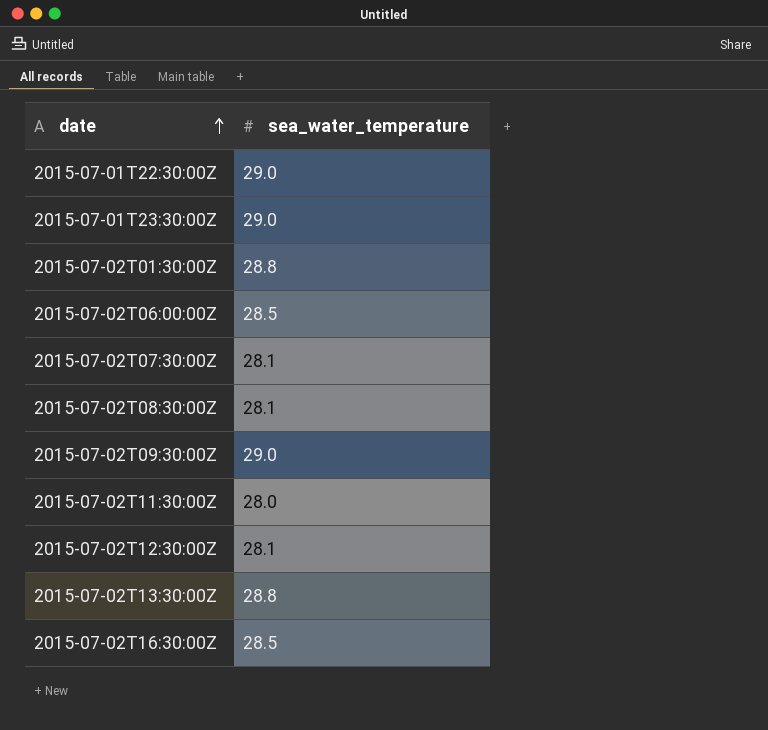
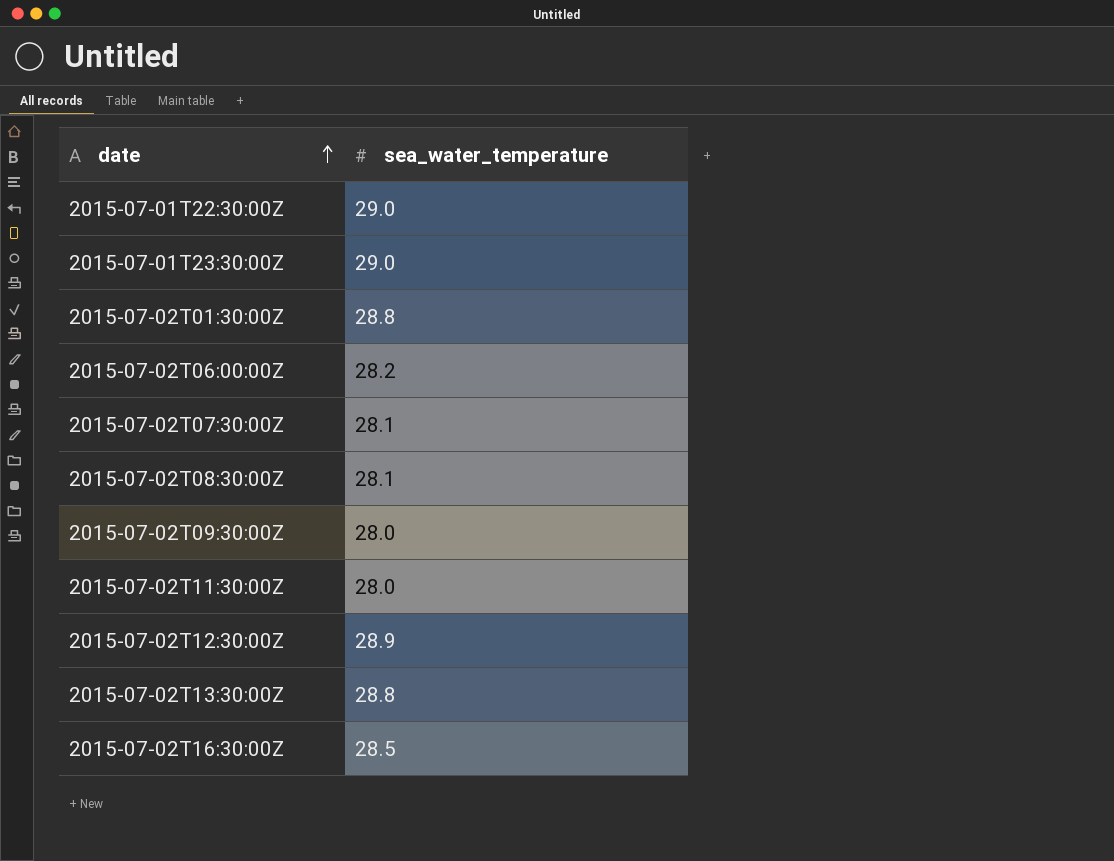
2015-07-02T06:00:00Z | sea_water_temperature: 28.5 -> 28.2
2015-07-02T09:30:00Z | sea_water_temperature: 29.0 -> 28.0
2015-07-02T12:30:00Z | sea_water_temperature: 28.1 -> 28.9

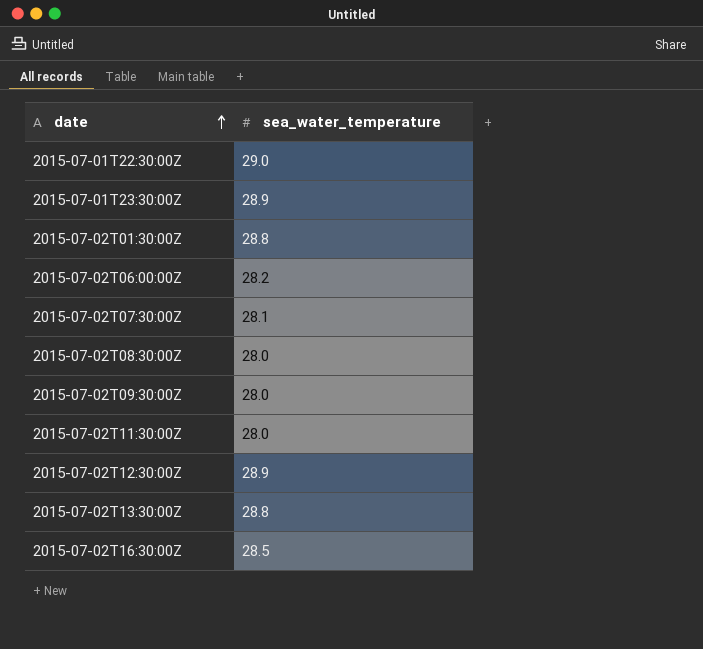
2015-07-01T23:30:00Z | sea_water_temperature: 29.0 -> 28.9
2015-07-02T08:30:00Z | sea_water_temperature: 28.1 -> 28.0

